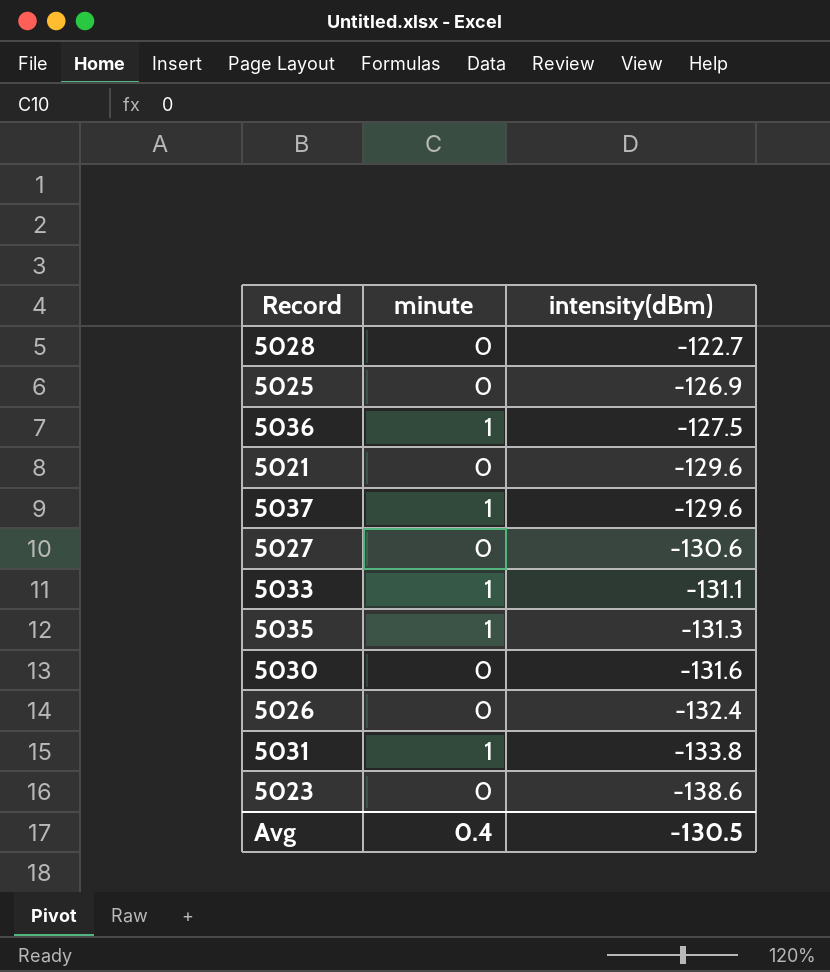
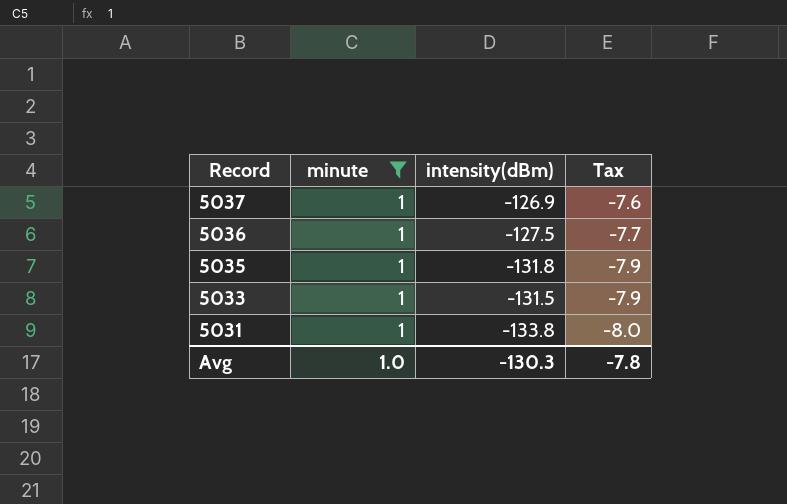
filter: none -> minute = 1
row order: intensity(dBm) descending -> Record descending
column Tax | formula: none -> [intensity(dBm)] * 0.06
5037 | intensity(dBm): -129.6 -> -126.9
5035 | intensity(dBm): -131.3 -> -131.8
5033 | intensity(dBm): -131.1 -> -131.5
Avg | minute: 0.4 -> 1.0
Avg | intensity(dBm): -130.5 -> -130.3

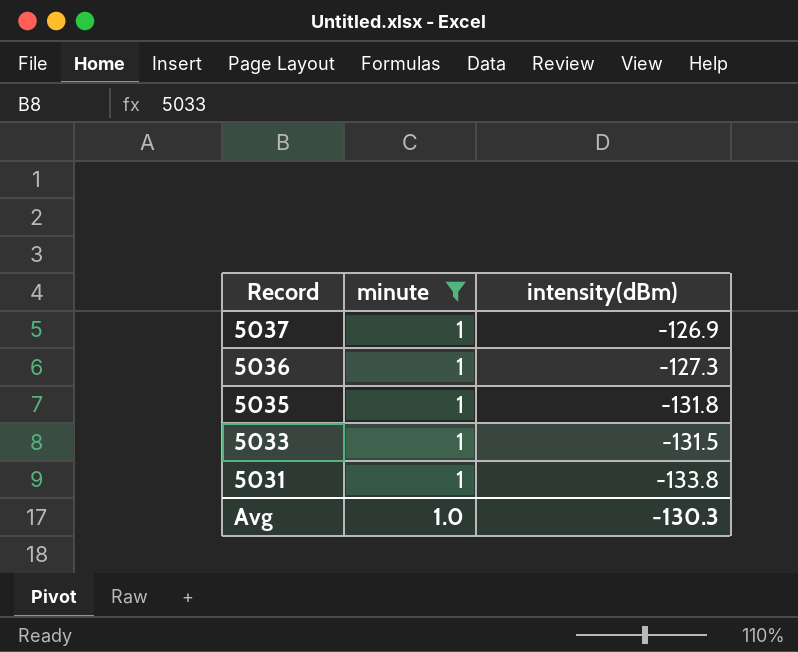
column Tax | formula: [intensity(dBm)] * 0.06 -> none
5036 | intensity(dBm): -127.5 -> -127.3

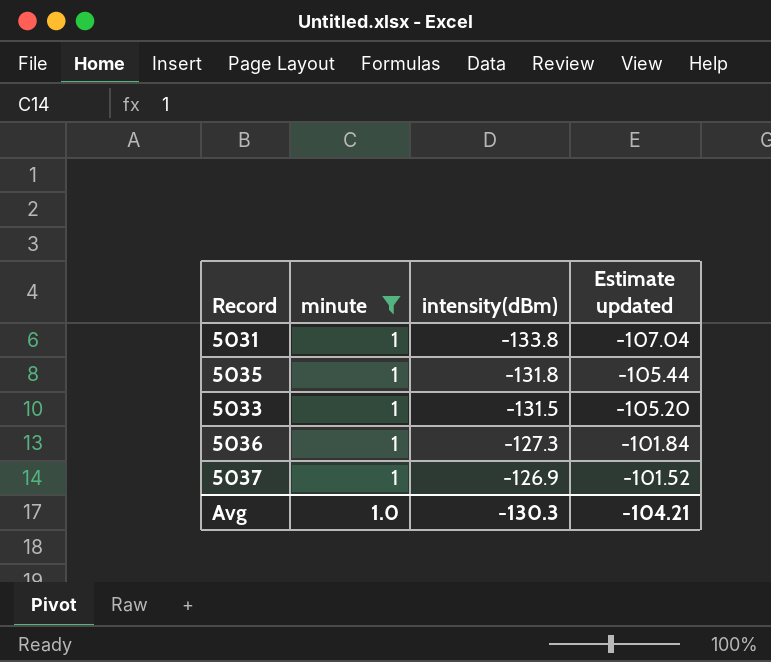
row order: Record descending -> intensity(dBm) ascending
column Estimate updated | formula: none -> [intensity(dBm)] * 0.8

